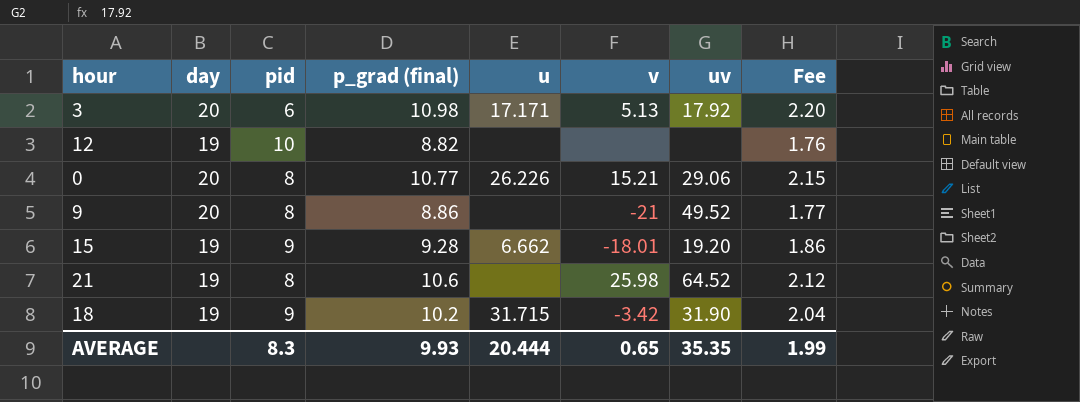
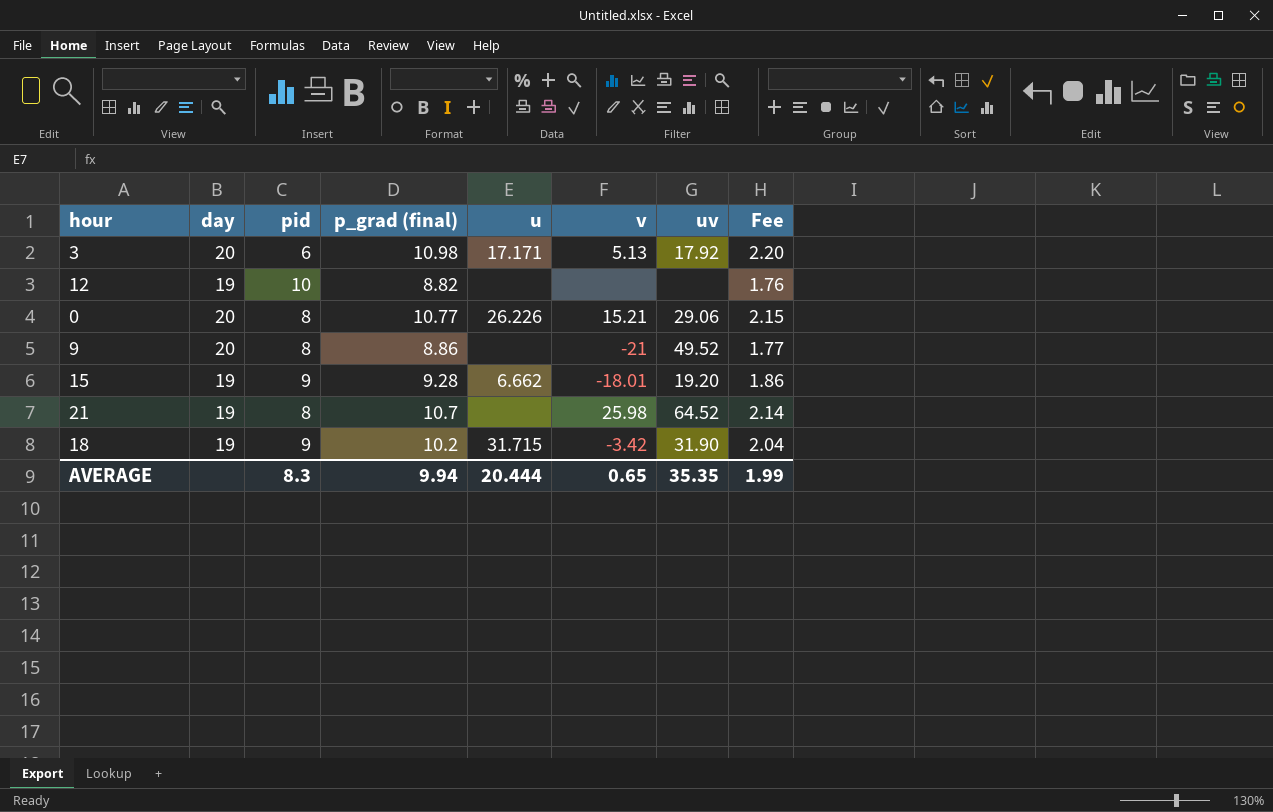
21 | p_grad (final): 10.6 -> 10.7
21 | Fee: 2.12 -> 2.14
AVERAGE | p_grad (final): 9.93 -> 9.94

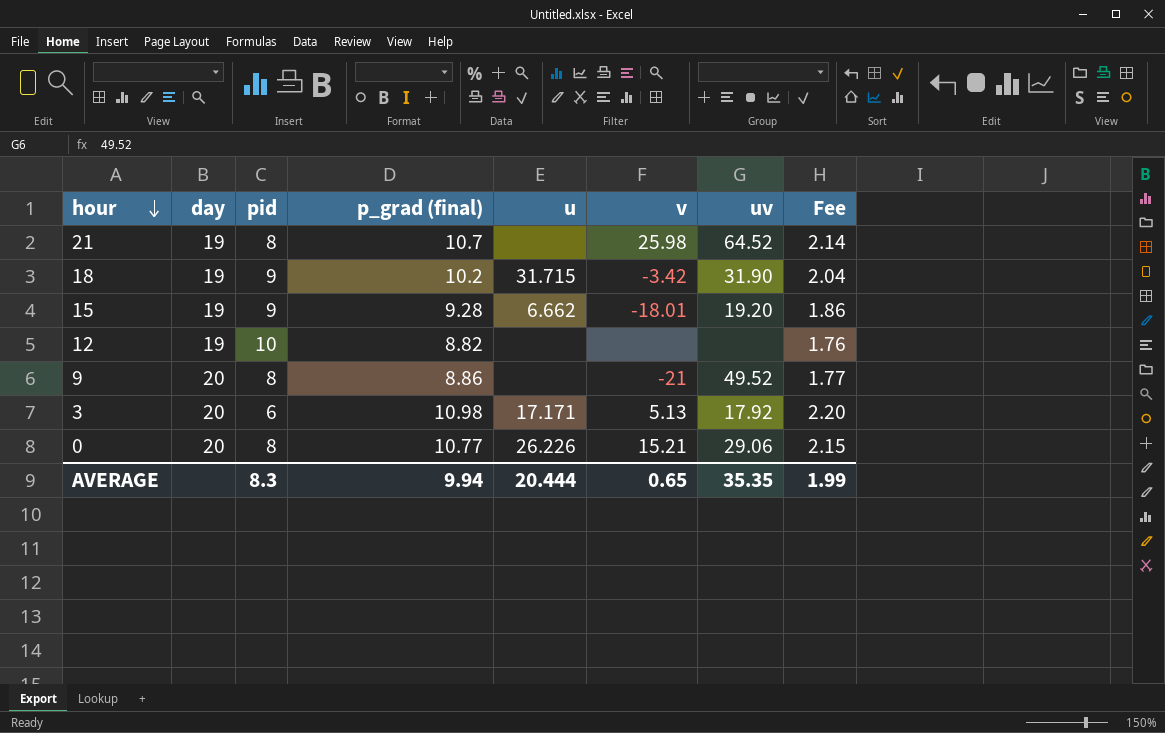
row order: none -> hour descending

